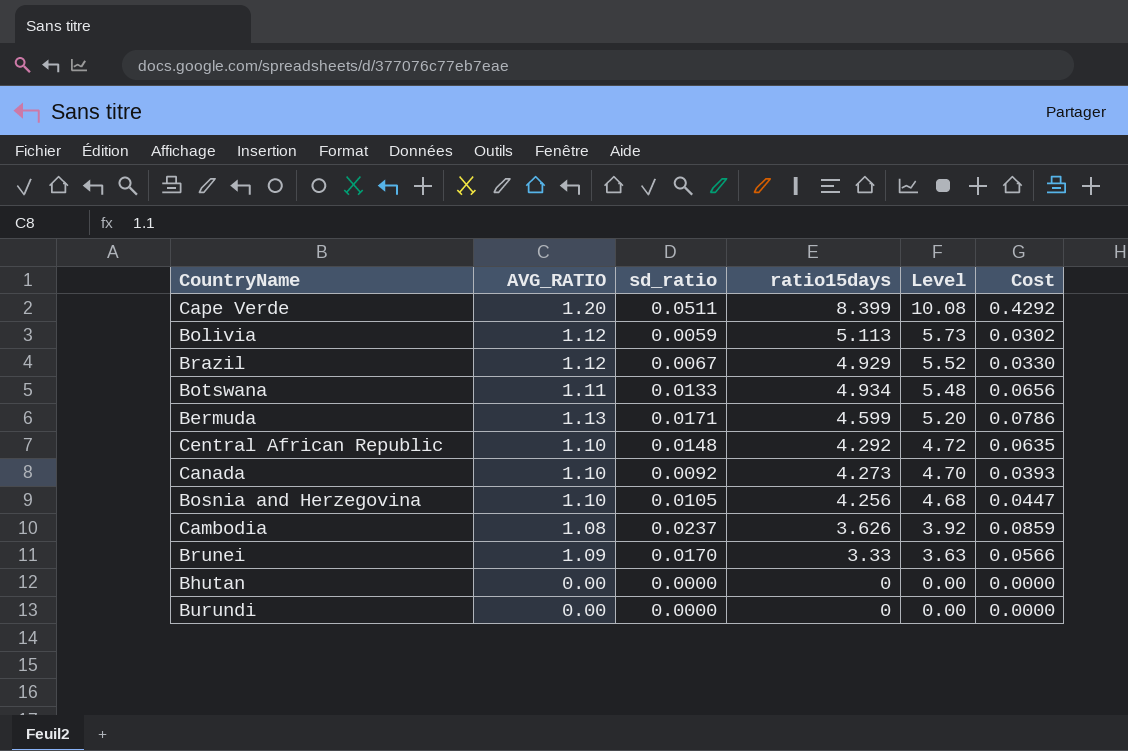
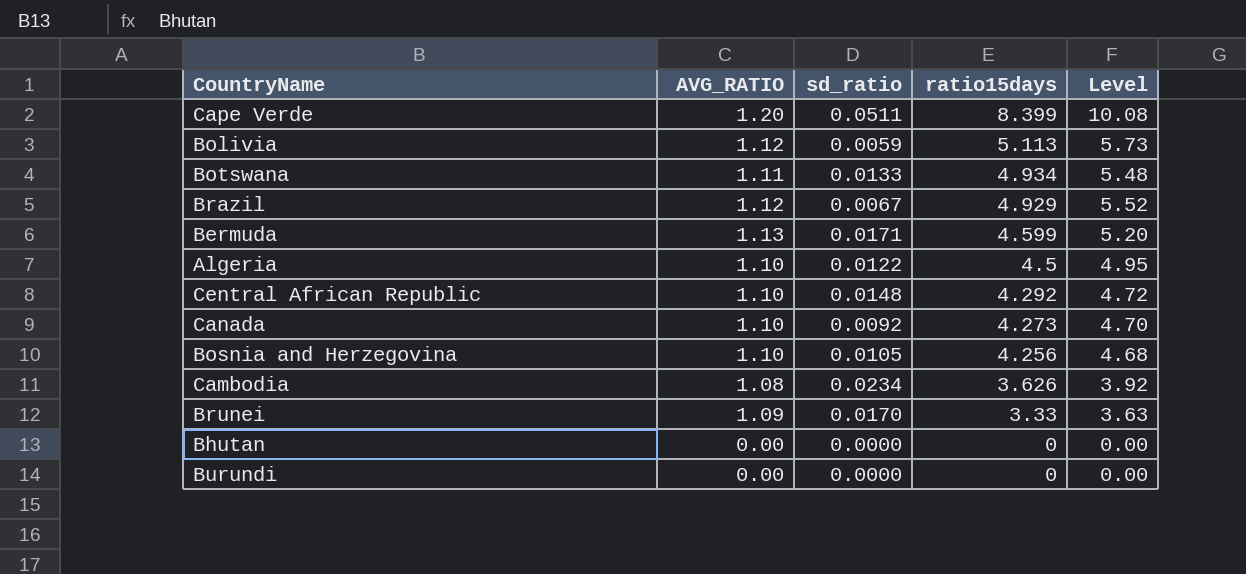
row order: Level descending -> ratio15days descending
column Cost | formula: [sd_ratio] * [ratio15days] -> none
row Algeria: none -> 1.10 | 0.0122 | 4.5 | 4.95
Cambodia | sd_ratio: 0.0237 -> 0.0234

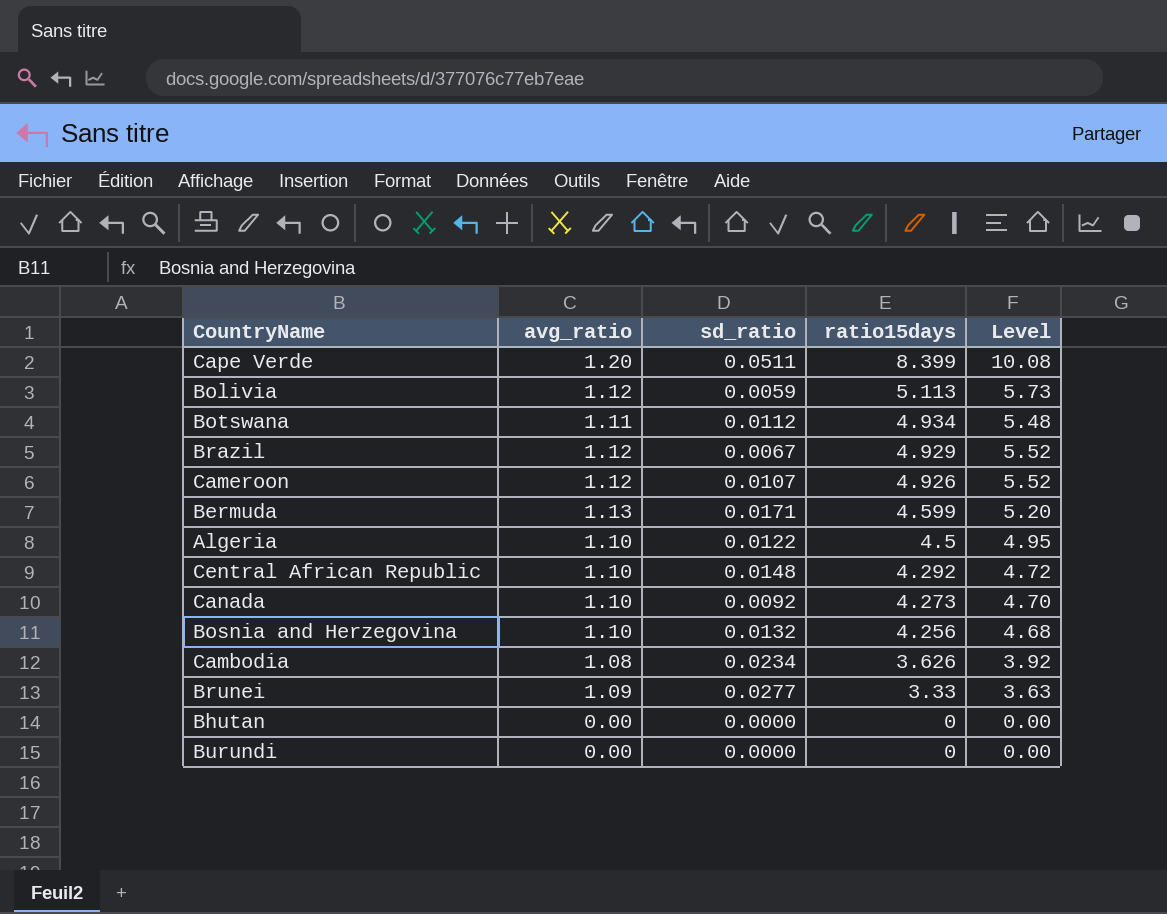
column name: AVG_RATIO -> avg_ratio
Botswana | sd_ratio: 0.0133 -> 0.0112
row Cameroon: none -> 1.12 | 0.0107 | 4.926 | 5.52
Bosnia and Herzegovina | sd_ratio: 0.0105 -> 0.0132
Brunei | sd_ratio: 0.0170 -> 0.0277

